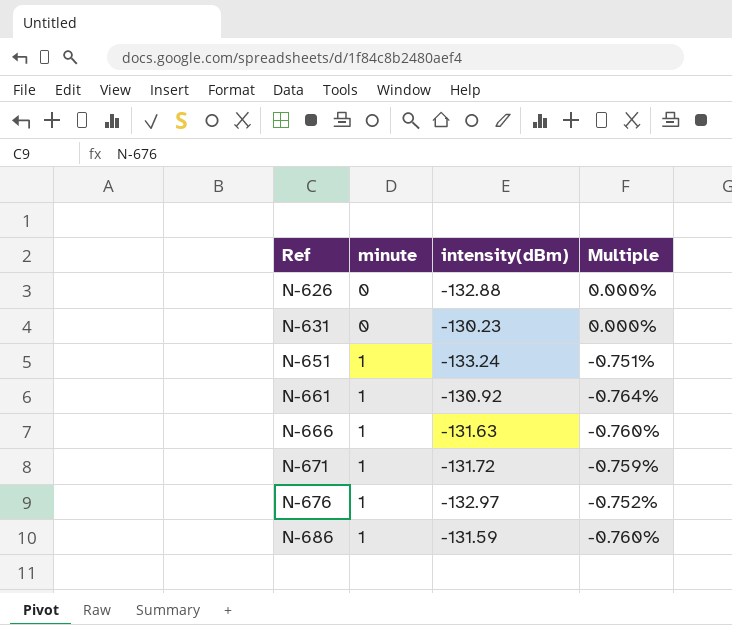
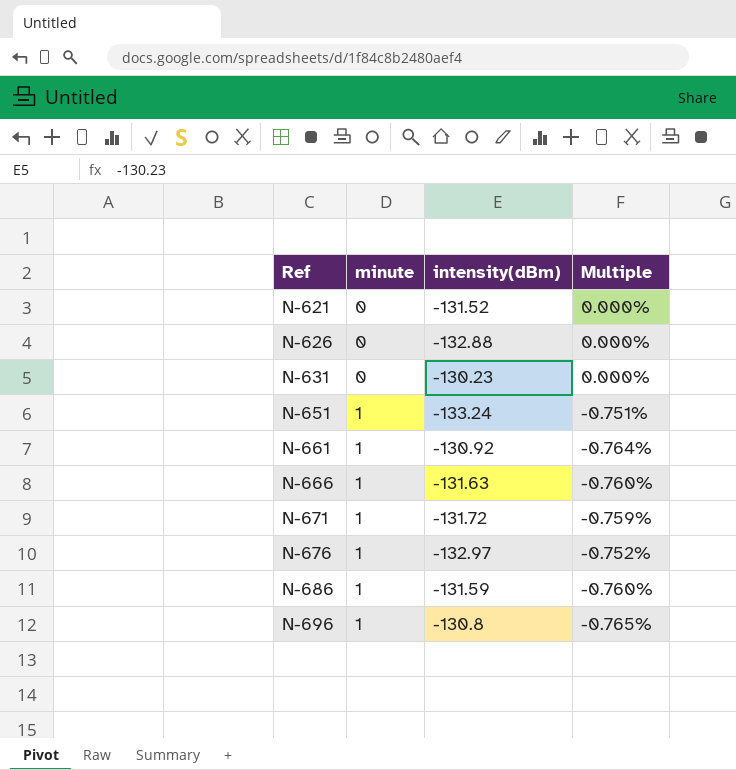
row N-621: none -> 0 | -131.52 | 0.000%
row N-696: none -> 1 | -130.8 | -0.765%

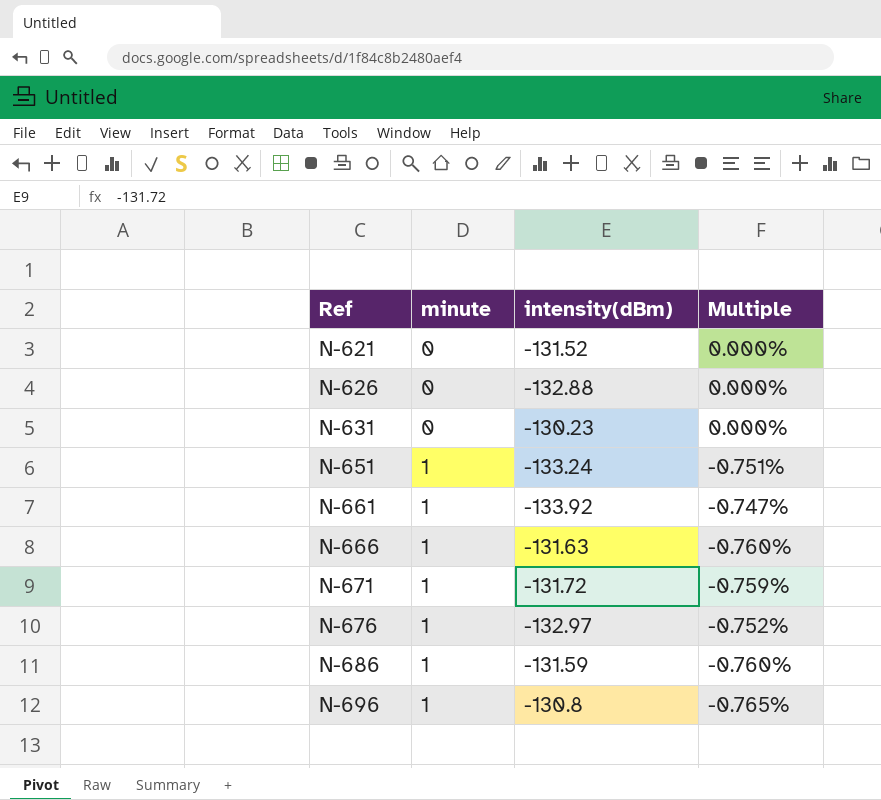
N-661 | intensity(dBm): -130.92 -> -133.92
N-661 | Multiple: -0.764% -> -0.747%

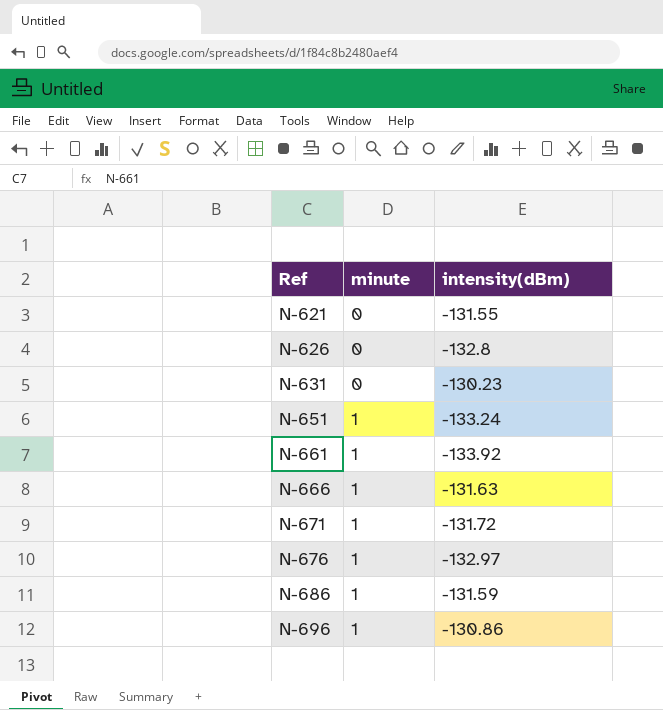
column Multiple | formula: [minute] / [intensity(dBm)] -> none
N-621 | intensity(dBm): -131.52 -> -131.55
N-626 | intensity(dBm): -132.88 -> -132.8
N-696 | intensity(dBm): -130.8 -> -130.86

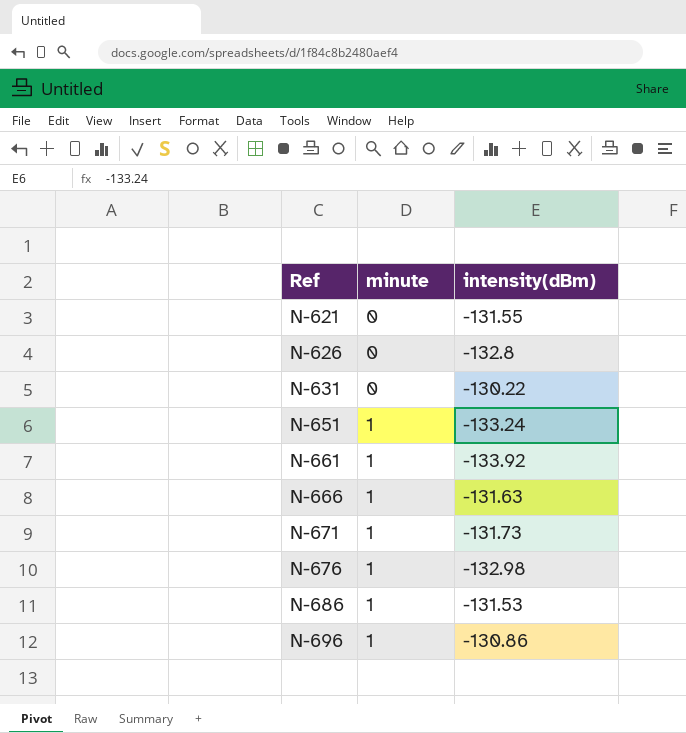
N-631 | intensity(dBm): -130.23 -> -130.22
N-671 | intensity(dBm): -131.72 -> -131.73
N-676 | intensity(dBm): -132.97 -> -132.98
N-686 | intensity(dBm): -131.59 -> -131.53

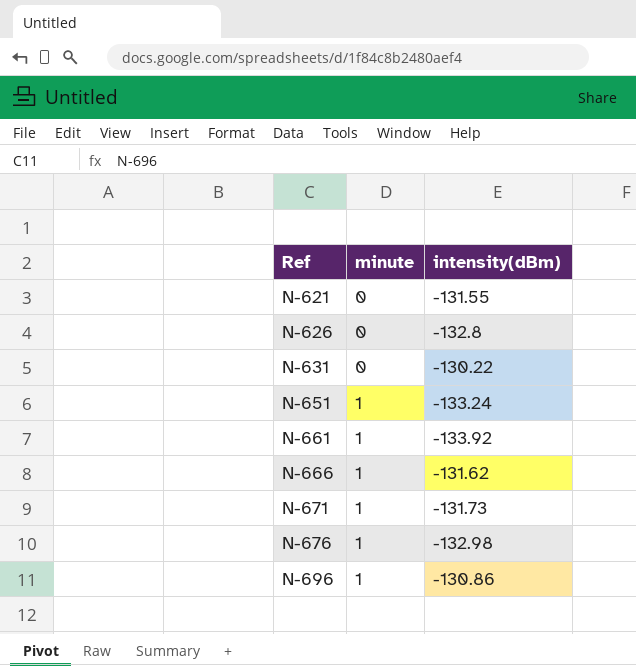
row N-686: 1 | -131.53 -> none
N-666 | intensity(dBm): -131.63 -> -131.62

